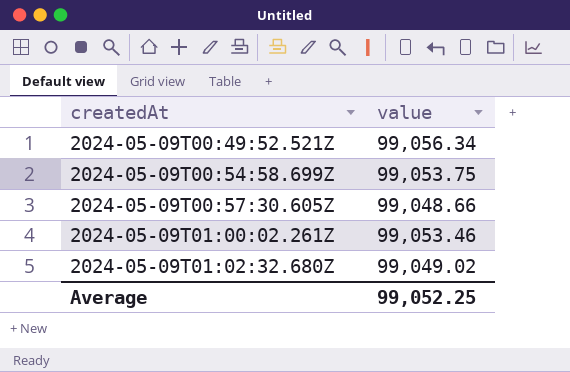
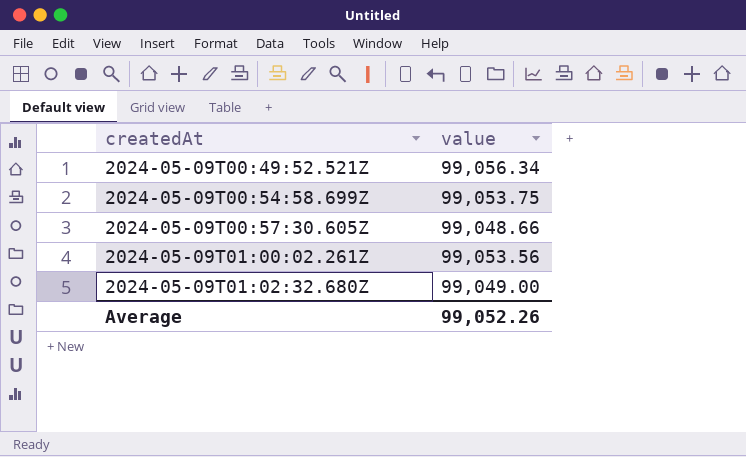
2024-05-09T01:00:02.261Z | value: 99,053.46 -> 99,053.56
2024-05-09T01:02:32.680Z | value: 99,049.02 -> 99,049.00
Average | value: 99,052.25 -> 99,052.26

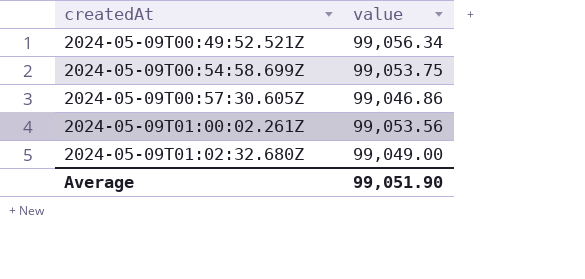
2024-05-09T00:57:30.605Z | value: 99,048.66 -> 99,046.86
Average | value: 99,052.26 -> 99,051.90

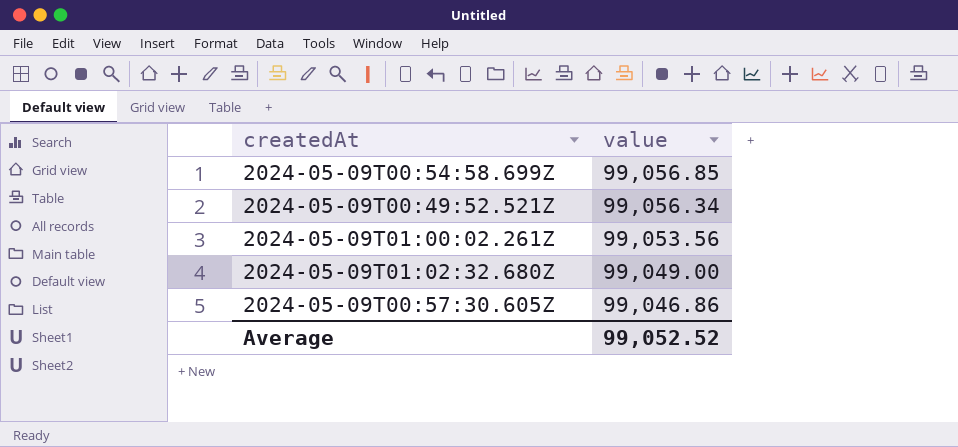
row order: createdAt ascending -> value descending
2024-05-09T00:54:58.699Z | value: 99,053.75 -> 99,056.85
Average | value: 99,051.90 -> 99,052.52

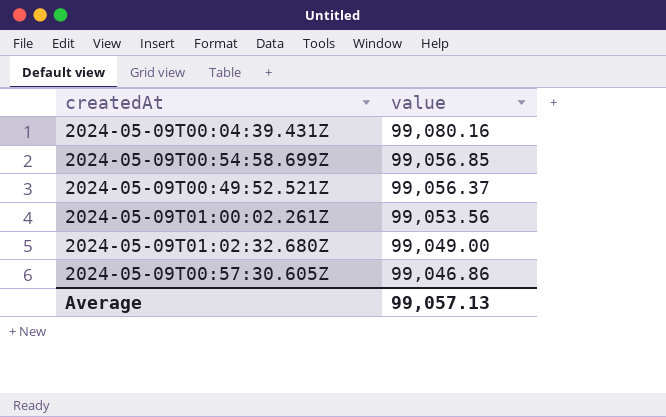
row 2024-05-09T00:04:39.431Z: none -> 99,080.16
2024-05-09T00:49:52.521Z | value: 99,056.34 -> 99,056.37
Average | value: 99,052.52 -> 99,057.13

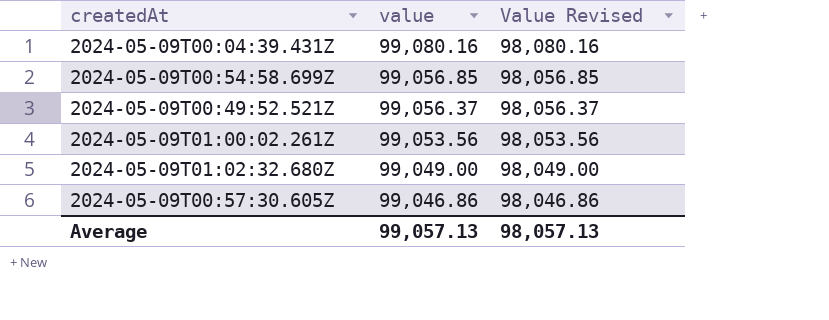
column Value Revised | formula: none -> [value] - 1000

